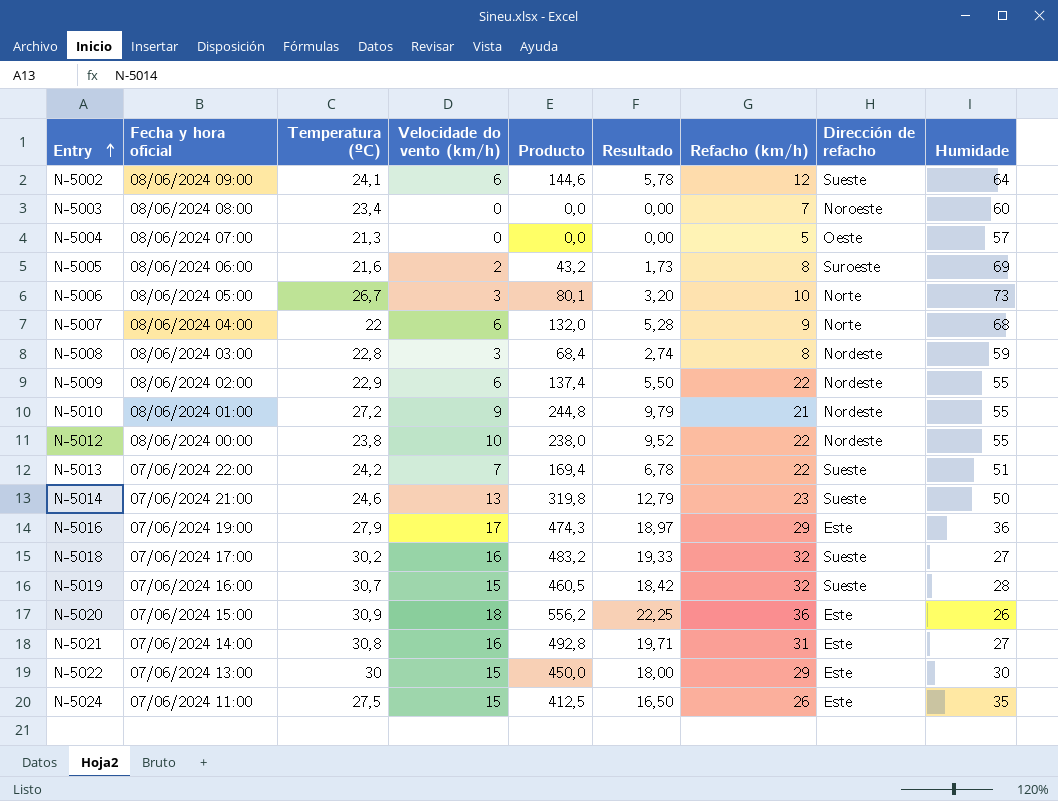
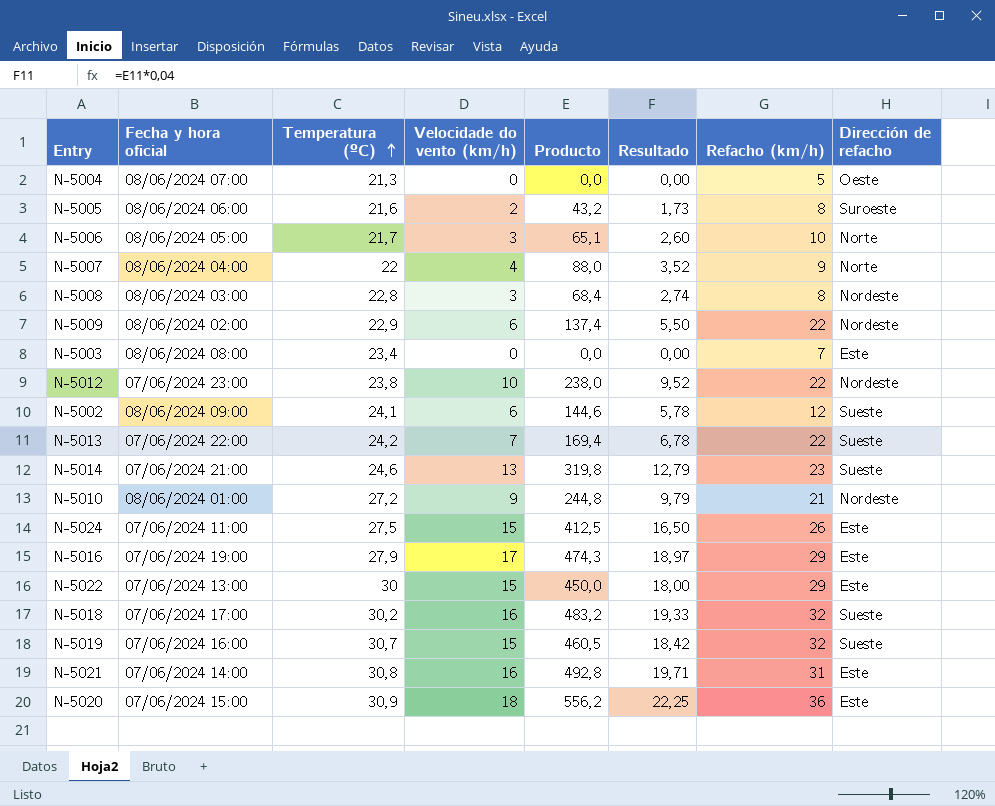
row order: Entry ascending -> Temperatura (ºC) ascending
column Humidade | position: 9 -> none
N-5006 | Temperatura (ºC): 26,7 -> 21,7
N-5006 | Producto: 80,1 -> 65,1
N-5006 | Resultado: 3,20 -> 2,60
N-5007 | Velocidade do vento (km/h): 6 -> 4
N-5007 | Producto: 132,0 -> 88,0
N-5007 | Resultado: 5,28 -> 3,52
N-5003 | Dirección de refacho: Noroeste -> Este
N-5012 | Fecha y hora oficial: 08/06/2024 00:00 -> 07/06/2024 23:00

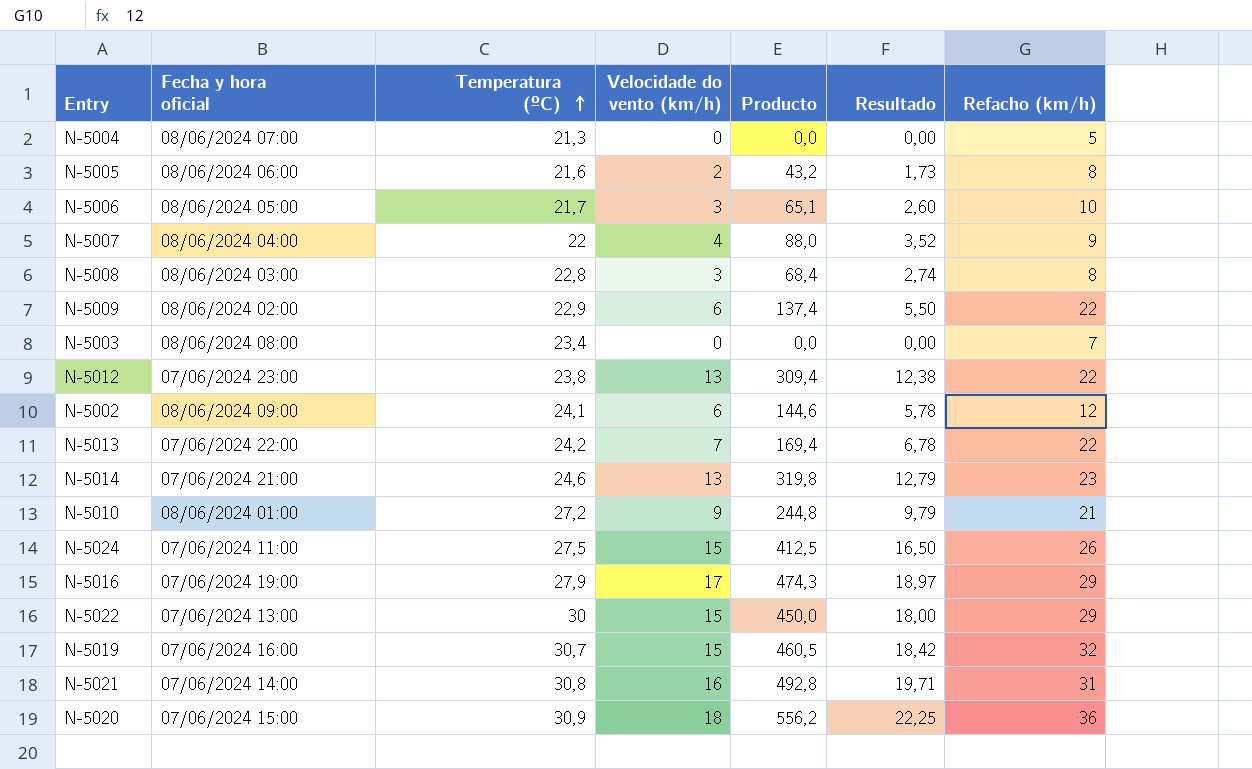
column Dirección de refacho | position: 8 -> none
row N-5018: 07/06/2024 17:00 | 30,2 | 16 | 483,2 | 19,33 | 32 | Sueste -> none
N-5012 | Velocidade do vento (km/h): 10 -> 13
N-5012 | Producto: 238,0 -> 309,4
N-5012 | Resultado: 9,52 -> 12,38

